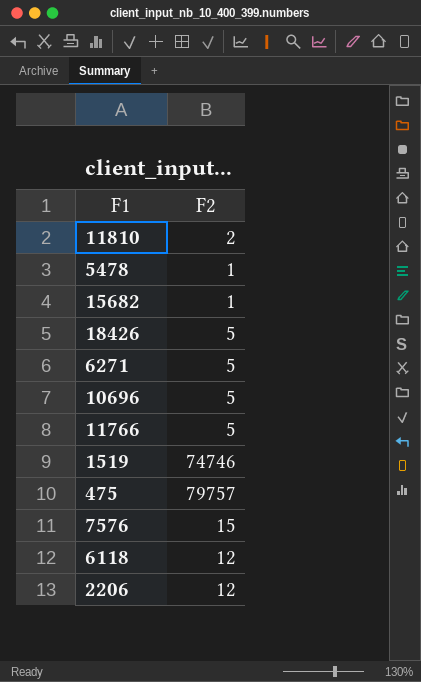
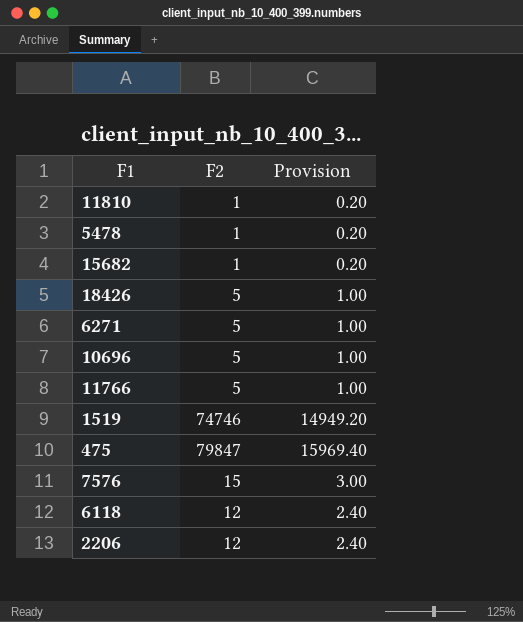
column Provision | formula: none -> [F2] * 0.2
11810 | F2: 2 -> 1
475 | F2: 79757 -> 79847

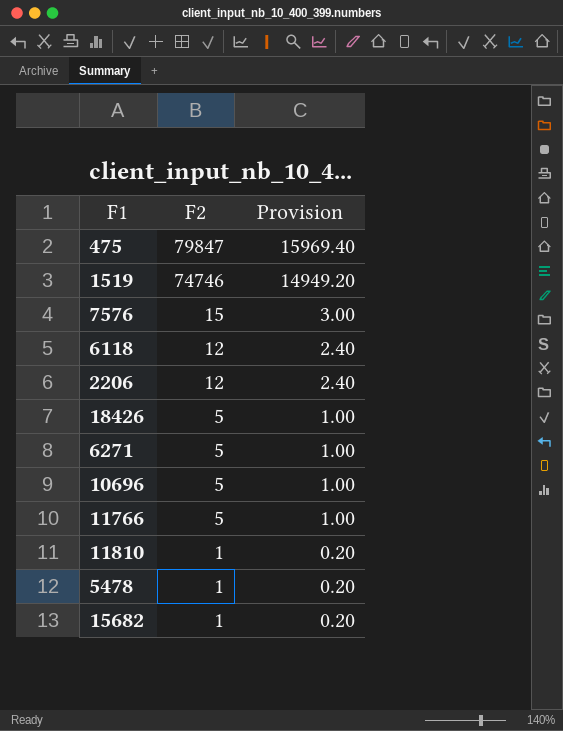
row order: none -> F2 descending

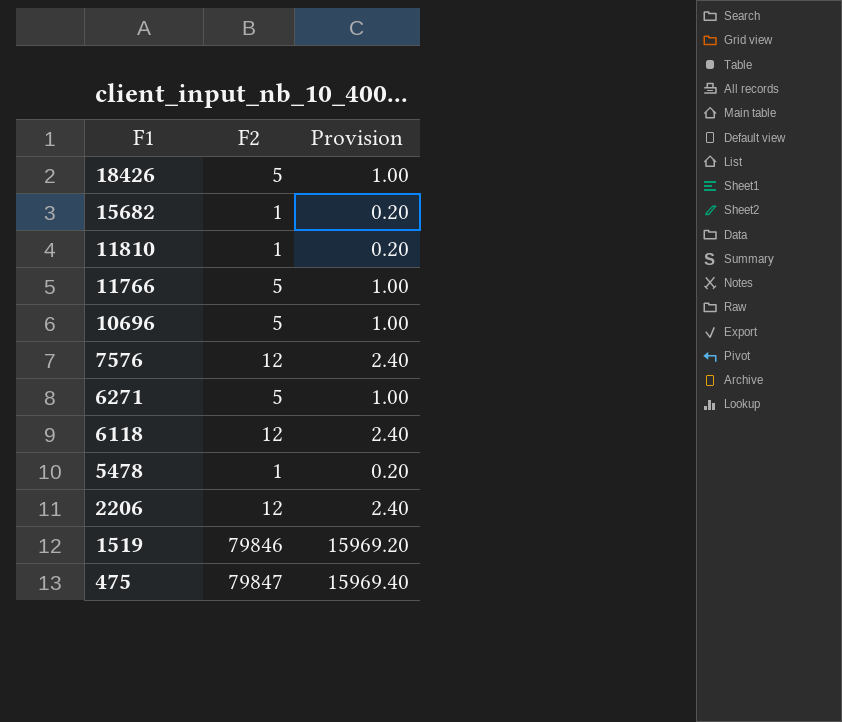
row order: F2 descending -> F1 descending
7576 | F2: 15 -> 12
7576 | Provision: 3.00 -> 2.40
1519 | F2: 74746 -> 79846
1519 | Provision: 14949.20 -> 15969.20

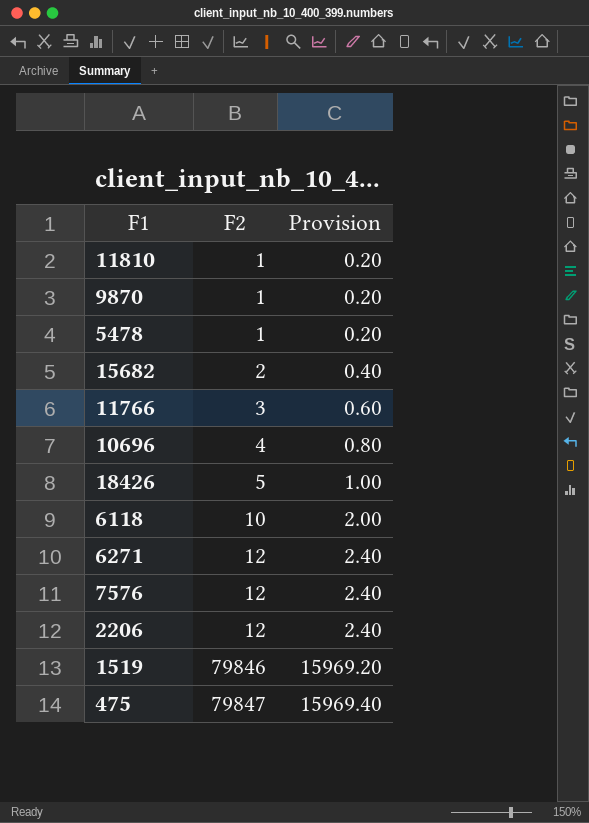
row order: F1 descending -> F2 ascending
row 9870: none -> 1 | 0.20
15682 | F2: 1 -> 2
15682 | Provision: 0.20 -> 0.40
11766 | F2: 5 -> 3
11766 | Provision: 1.00 -> 0.60
10696 | F2: 5 -> 4
10696 | Provision: 1.00 -> 0.80
6118 | F2: 12 -> 10
6118 | Provision: 2.40 -> 2.00
6271 | F2: 5 -> 12
6271 | Provision: 1.00 -> 2.40

